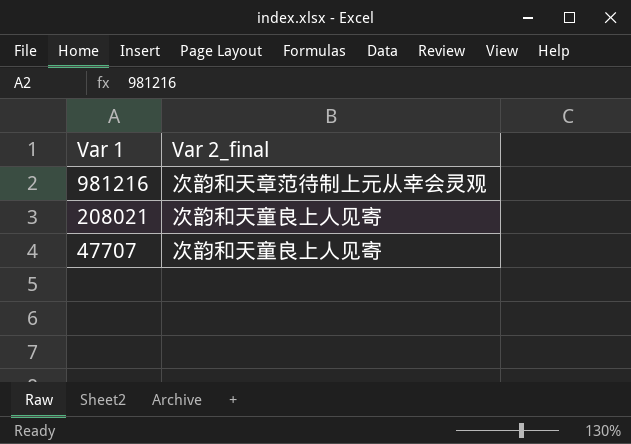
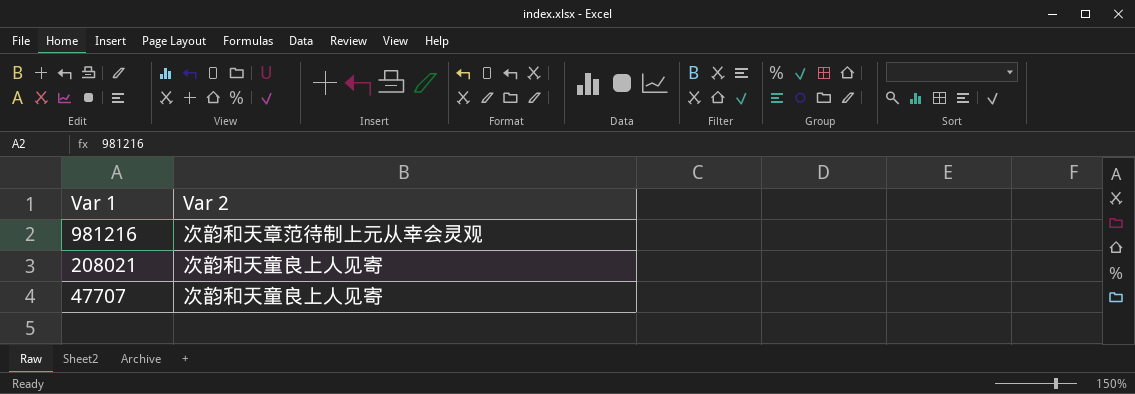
column name: Var 2_final -> Var 2

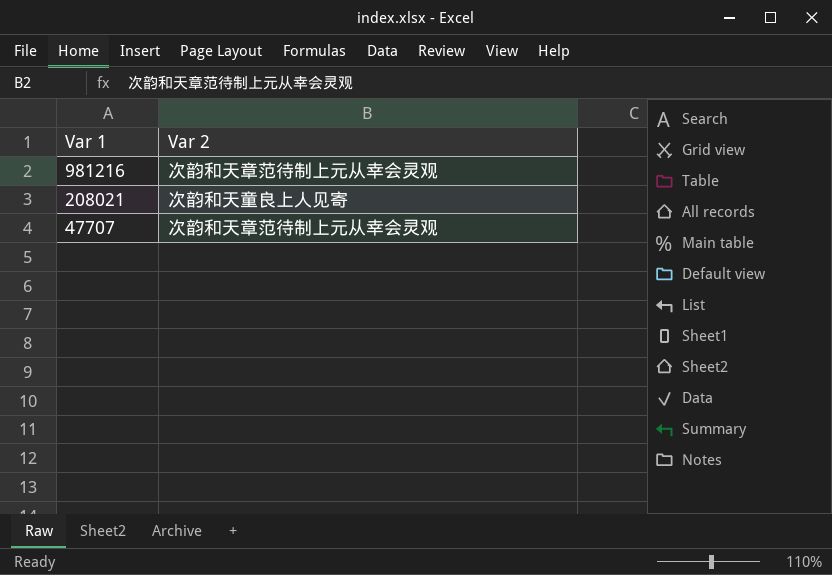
47707 | Var 2: 次韵和天童良上人见寄 -> 次韵和天章范待制上元从幸会灵观

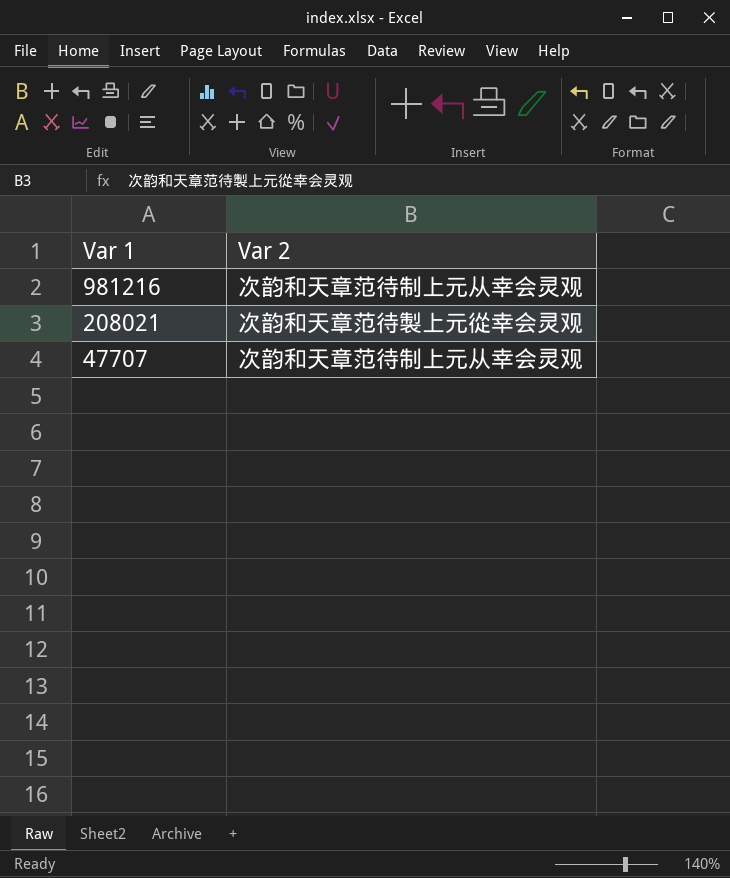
208021 | Var 2: 次韵和天童良上人见寄 -> 次韵和天章范待製上元從幸会灵观

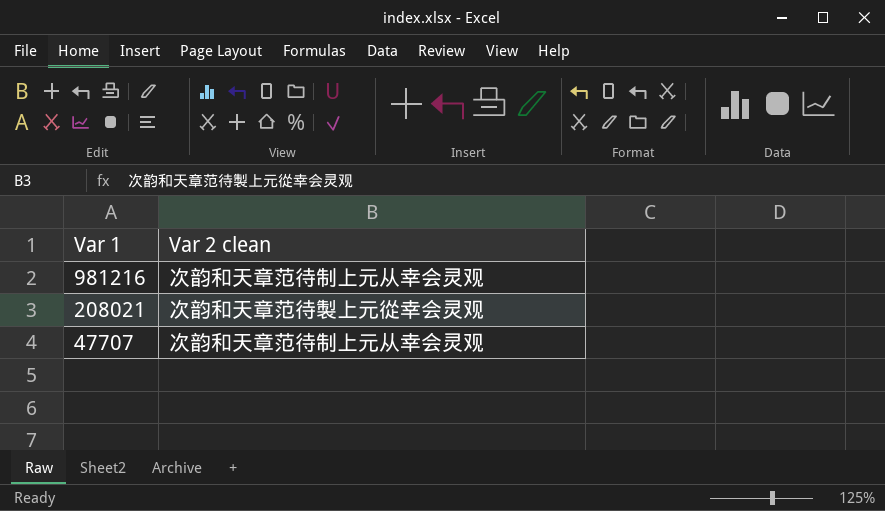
column name: Var 2 -> Var 2 clean

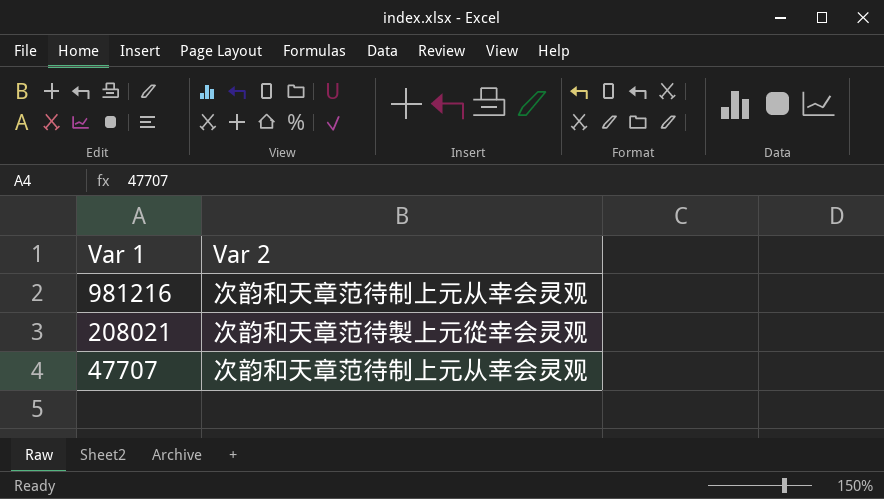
column name: Var 2 clean -> Var 2

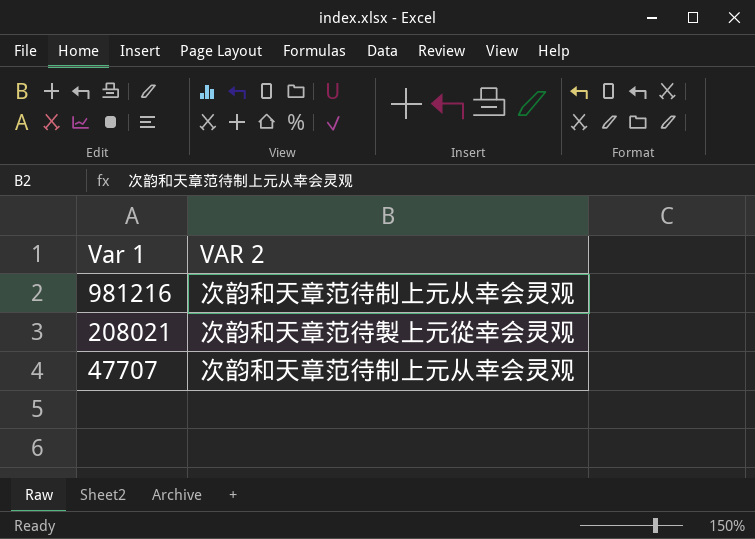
column name: Var 2 -> VAR 2

